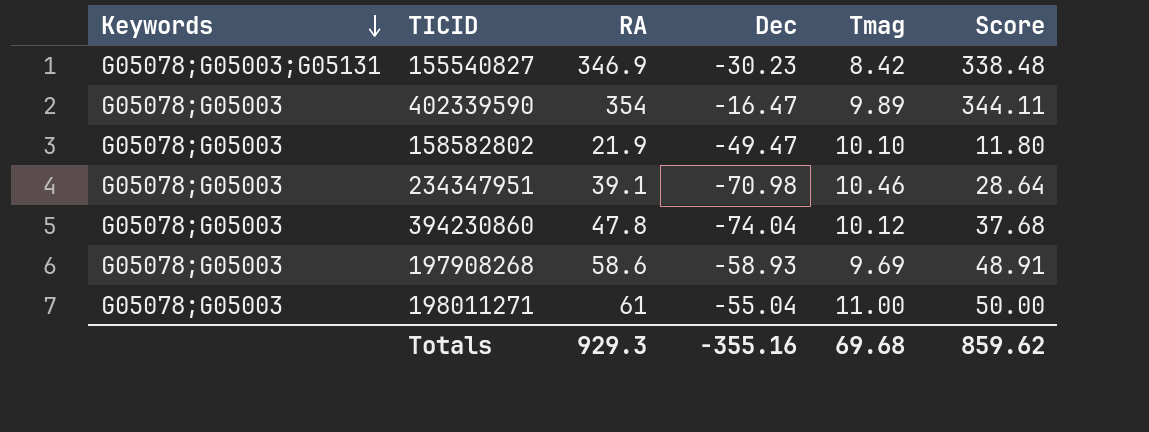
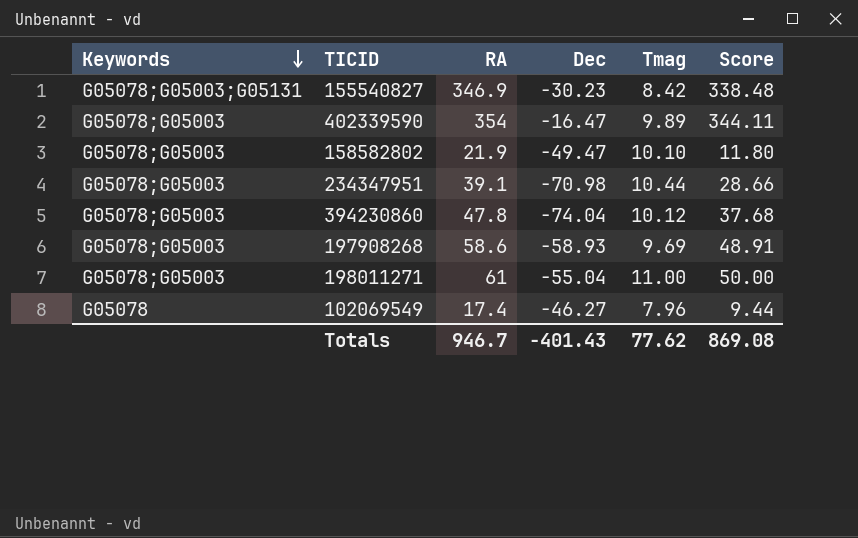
234347951 | Tmag: 10.46 -> 10.44
234347951 | Score: 28.64 -> 28.66
row 102069549: none -> G05078 | 17.4 | -46.27 | 7.96 | 9.44
Totals | RA: 929.3 -> 946.7
Totals | Dec: -355.16 -> -401.43
Totals | Tmag: 69.68 -> 77.62
Totals | Score: 859.62 -> 869.08

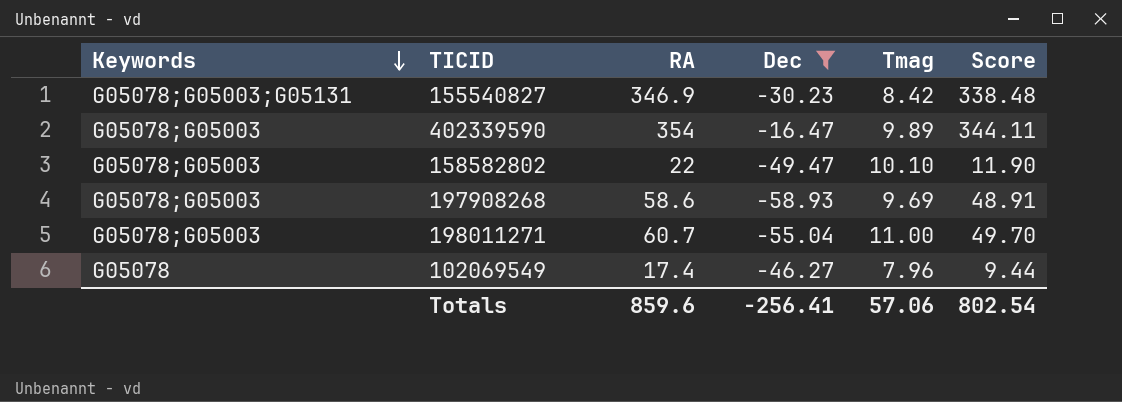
filter: none -> Dec >= -58.93
158582802 | RA: 21.9 -> 22
158582802 | Score: 11.80 -> 11.90
198011271 | RA: 61 -> 60.7
198011271 | Score: 50.00 -> 49.70
Totals | RA: 946.7 -> 859.6
Totals | Dec: -401.43 -> -256.41
Totals | Tmag: 77.62 -> 57.06
Totals | Score: 869.08 -> 802.54

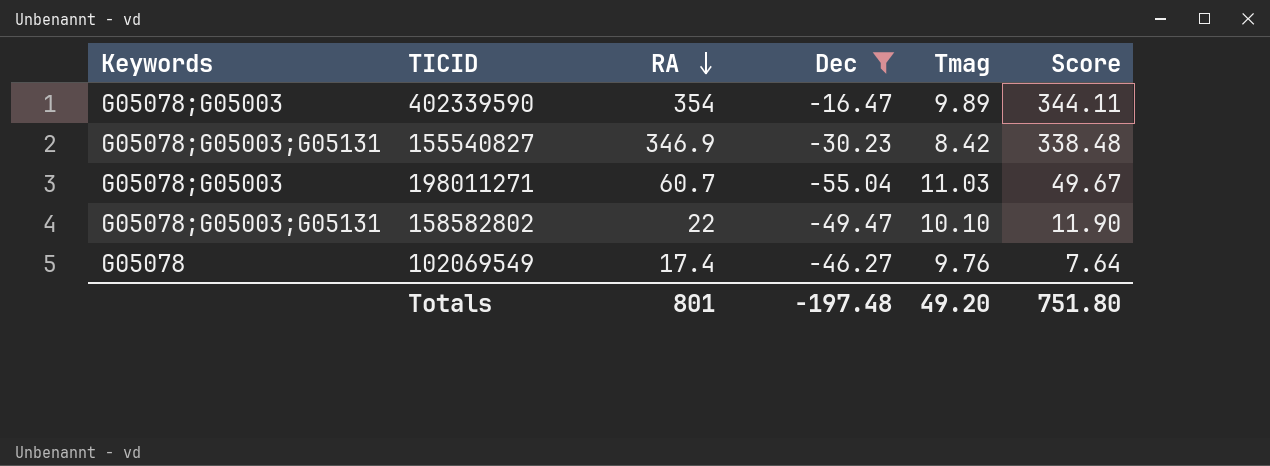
row order: Keywords descending -> RA descending
row 197908268: G05078;G05003 | 58.6 | -58.93 | 9.69 | 48.91 -> none
198011271 | Tmag: 11.00 -> 11.03
198011271 | Score: 49.70 -> 49.67
158582802 | Keywords: G05078;G05003 -> G05078;G05003;G05131
102069549 | Tmag: 7.96 -> 9.76
102069549 | Score: 9.44 -> 7.64
Totals | RA: 859.6 -> 801
Totals | Dec: -256.41 -> -197.48
Totals | Tmag: 57.06 -> 49.20
Totals | Score: 802.54 -> 751.80

